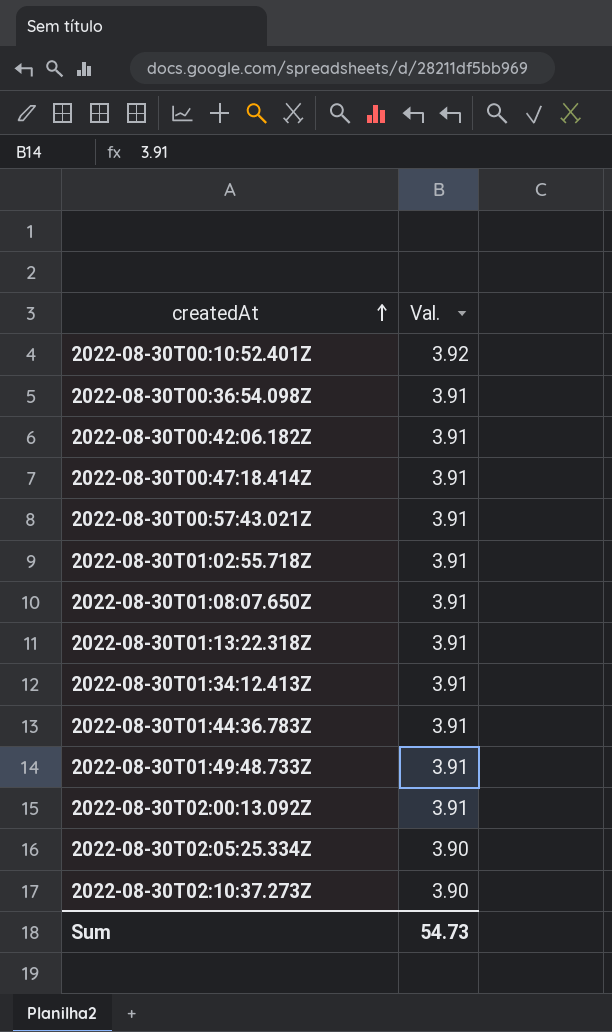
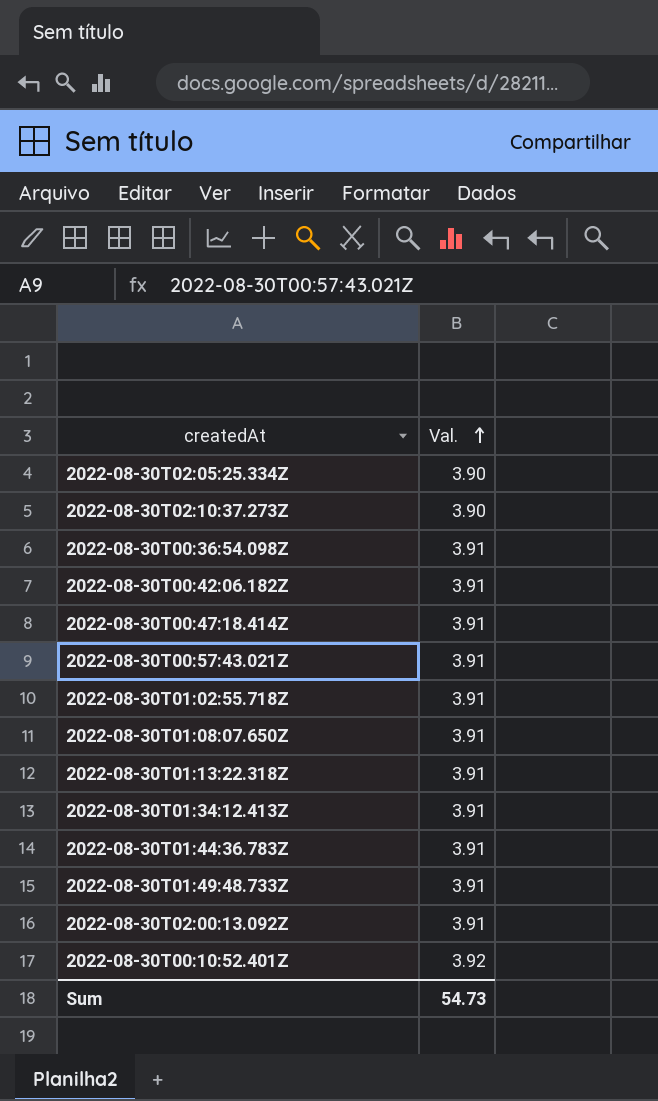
row order: createdAt ascending -> Val. ascending

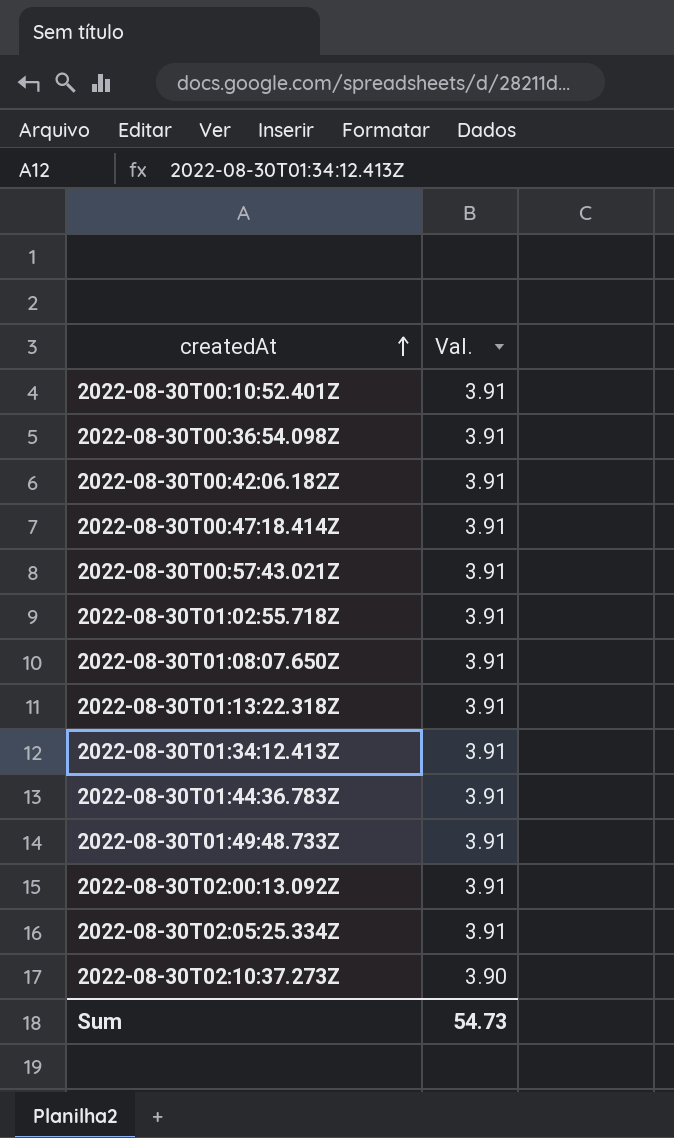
row order: Val. ascending -> createdAt ascending
2022-08-30T00:10:52.401Z | Val.: 3.92 -> 3.91
2022-08-30T02:05:25.334Z | Val.: 3.90 -> 3.91

